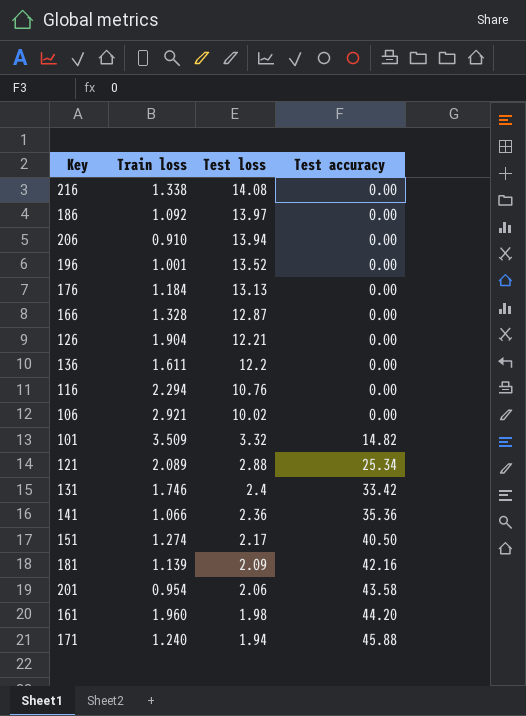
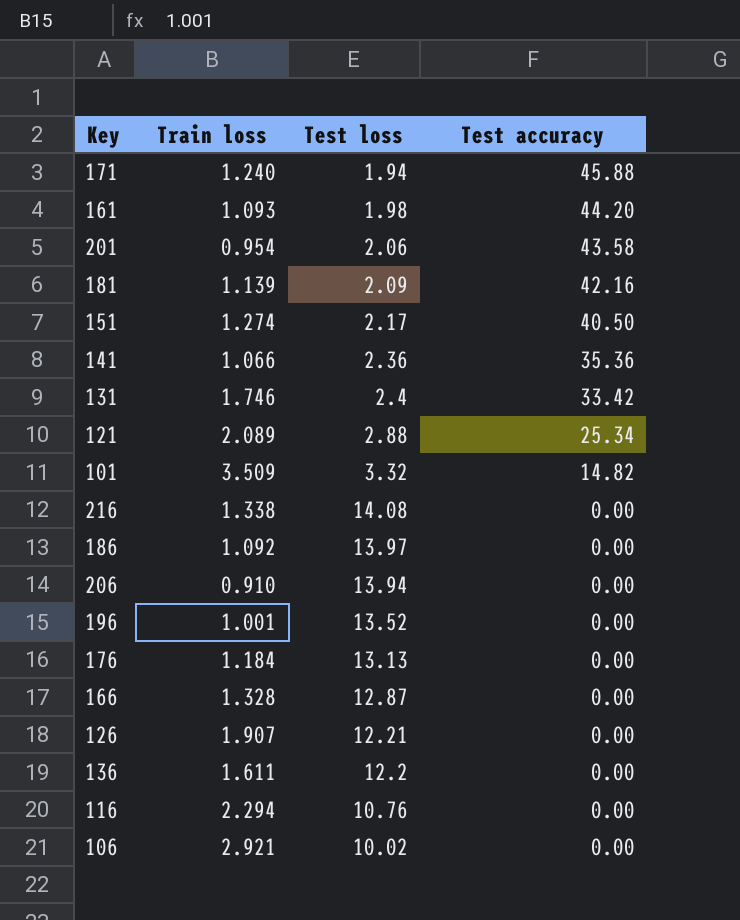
row order: Test loss descending -> Test accuracy descending
161 | Train loss: 1.960 -> 1.093
126 | Train loss: 1.904 -> 1.907

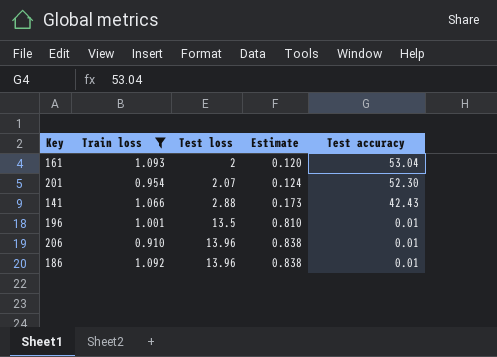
filter: none -> Train loss <= 1.093
row order: Test accuracy descending -> Test loss ascending
column Estimate | formula: none -> [Test loss] * 0.06
161 | Test loss: 1.98 -> 2
161 | Test accuracy: 44.20 -> 53.04
201 | Test loss: 2.06 -> 2.07
201 | Test accuracy: 43.58 -> 52.30
141 | Test loss: 2.36 -> 2.88
141 | Test accuracy: 35.36 -> 42.43
196 | Test loss: 13.52 -> 13.5
196 | Test accuracy: 0.00 -> 0.01
206 | Test loss: 13.94 -> 13.96
206 | Test accuracy: 0.00 -> 0.01
186 | Test loss: 13.97 -> 13.96
186 | Test accuracy: 0.00 -> 0.01

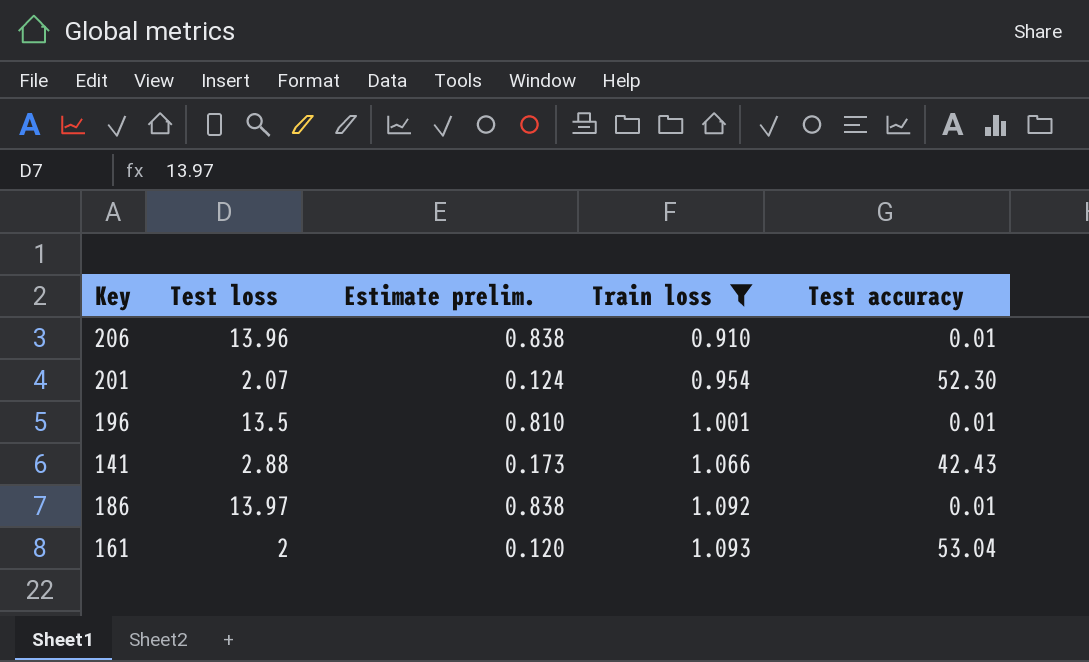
row order: Test loss ascending -> Train loss ascending
column name: Estimate -> Estimate prelim.
column Train loss | position: 2 -> 4
186 | Test loss: 13.96 -> 13.97

